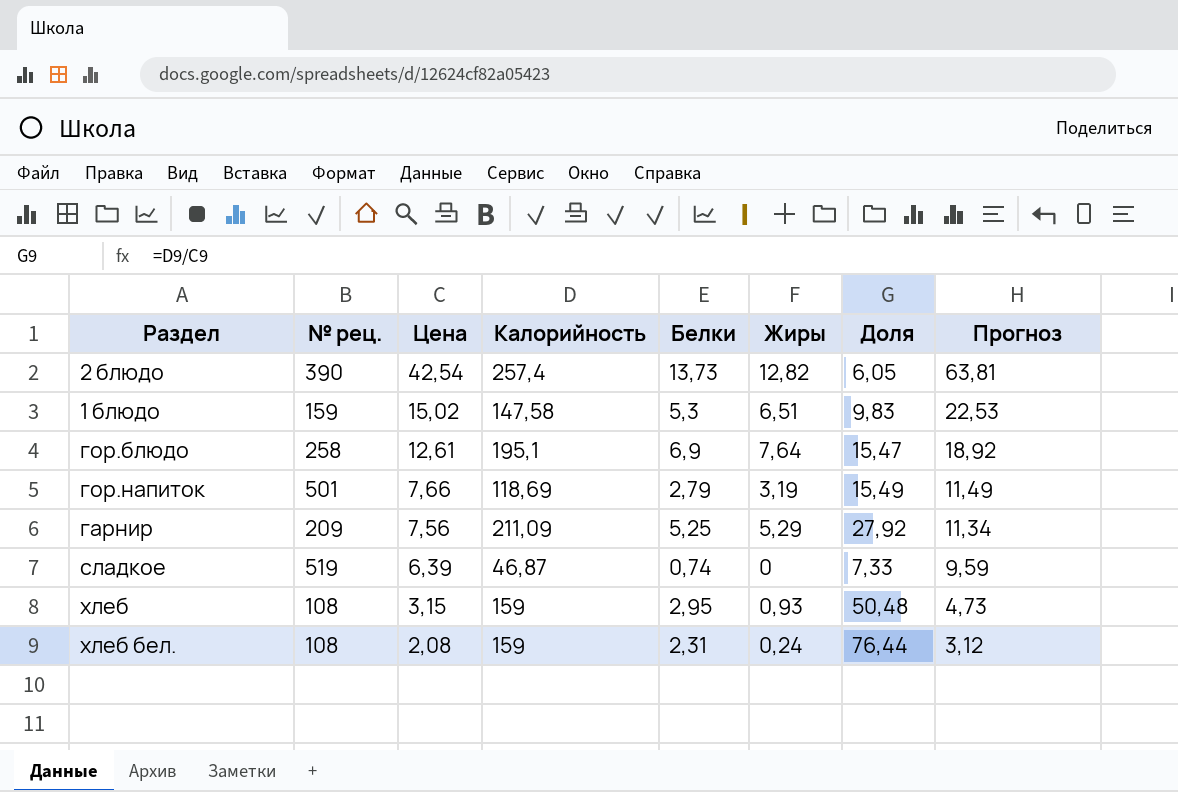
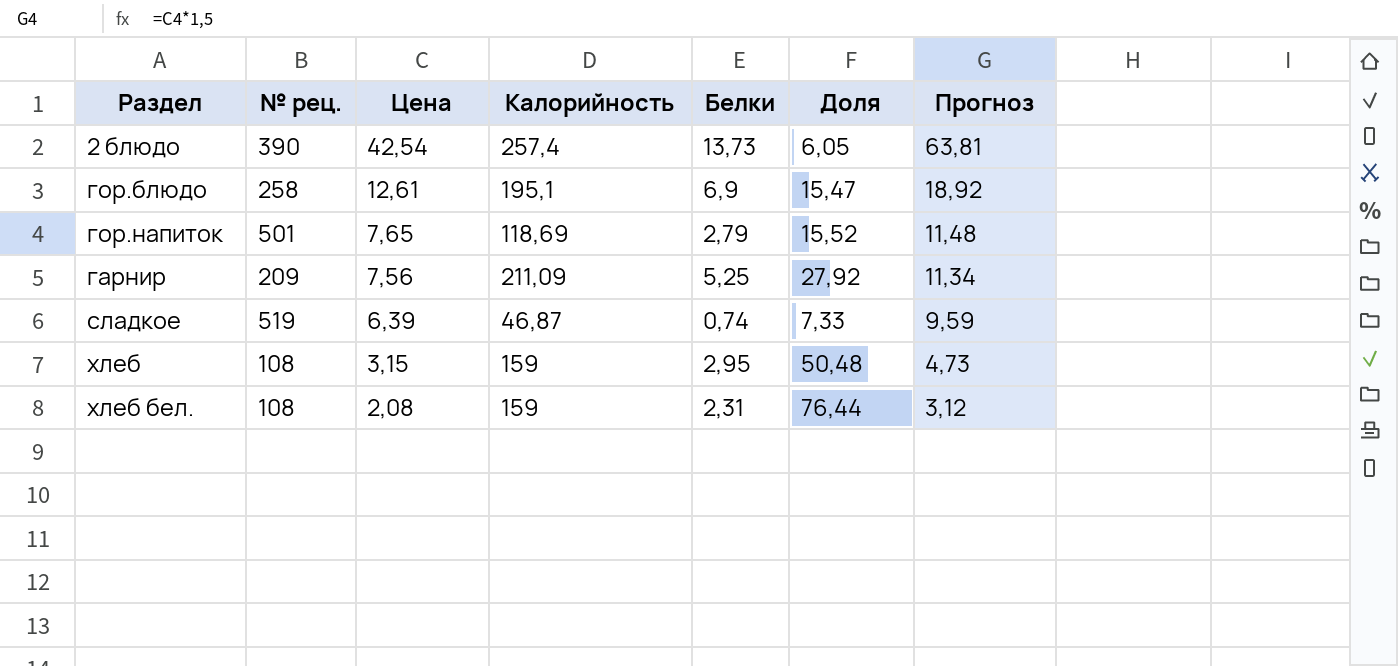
column Жиры | position: 6 -> none
row 1 блюдо: 159 | 15,02 | 147,58 | 5,3 | 6,51 | 9,83 | 22,53 -> none
гор.напиток | Цена: 7,66 -> 7,65
гор.напиток | Доля: 15,49 -> 15,52
гор.напиток | Прогноз: 11,49 -> 11,48

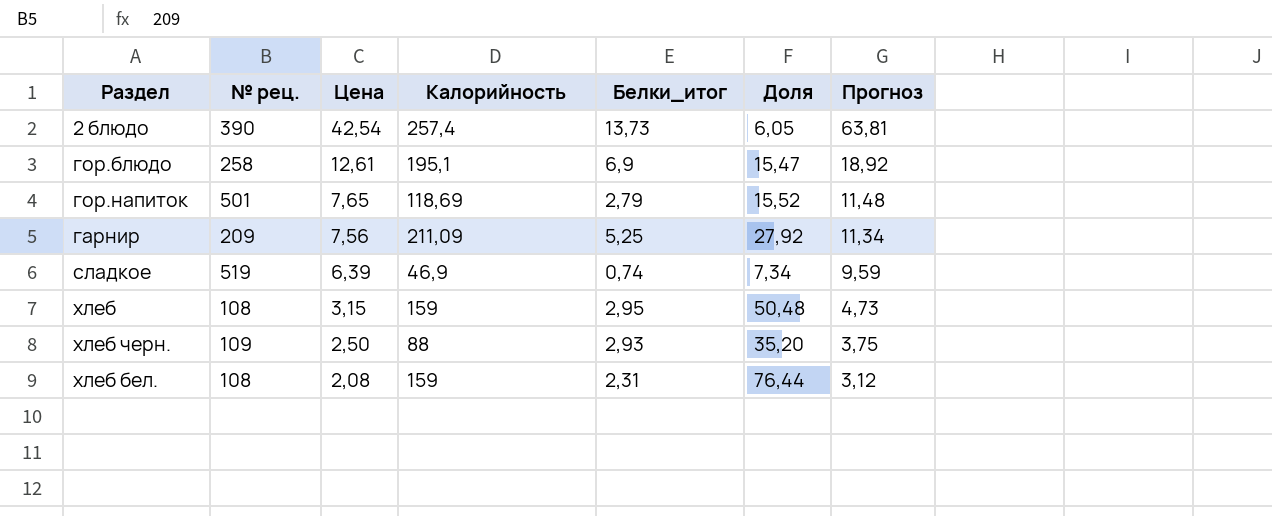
column name: Белки -> Белки_итог
сладкое | Калорийность: 46,87 -> 46,9
сладкое | Доля: 7,33 -> 7,34
row хлеб черн.: none -> 109 | 2,50 | 88 | 2,93 | 35,20 | 3,75

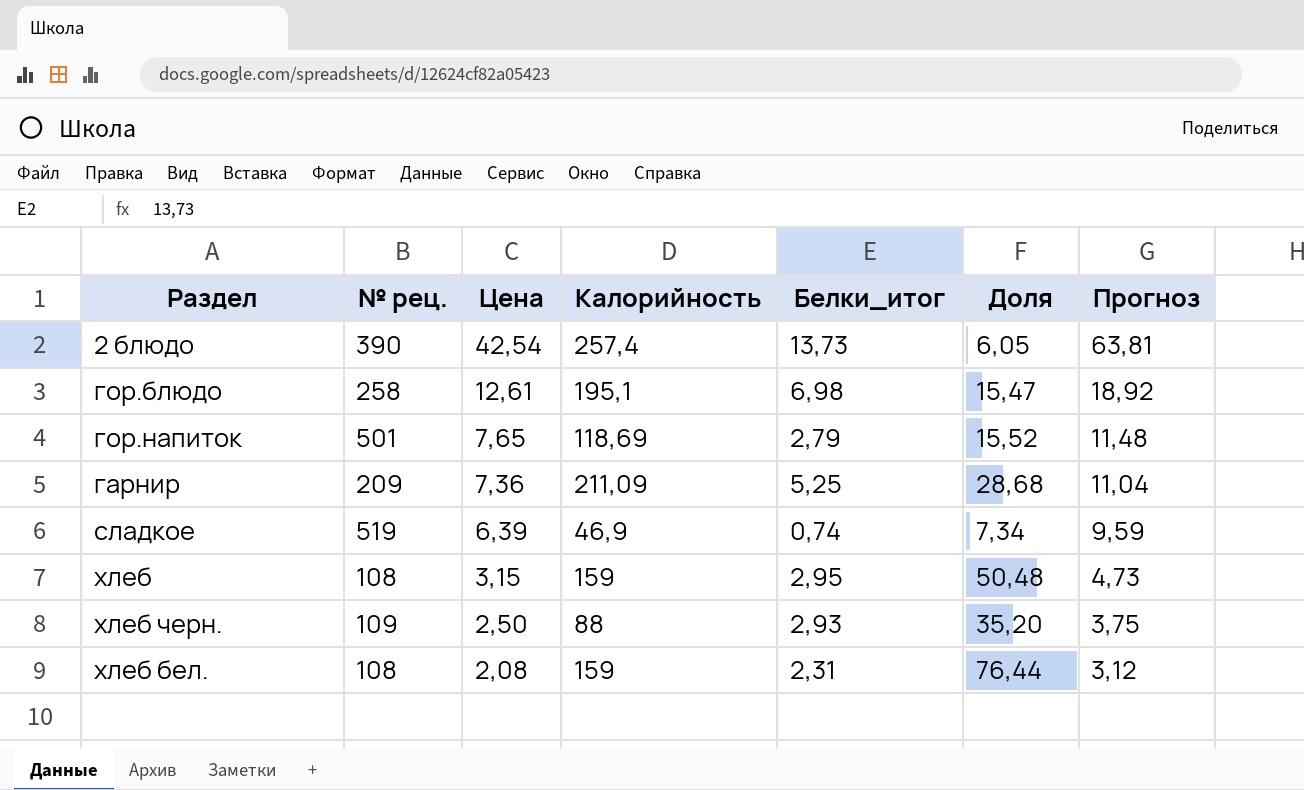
гор.блюдо | Белки_итог: 6,9 -> 6,98
гарнир | Цена: 7,56 -> 7,36
гарнир | Доля: 27,92 -> 28,68
гарнир | Прогноз: 11,34 -> 11,04

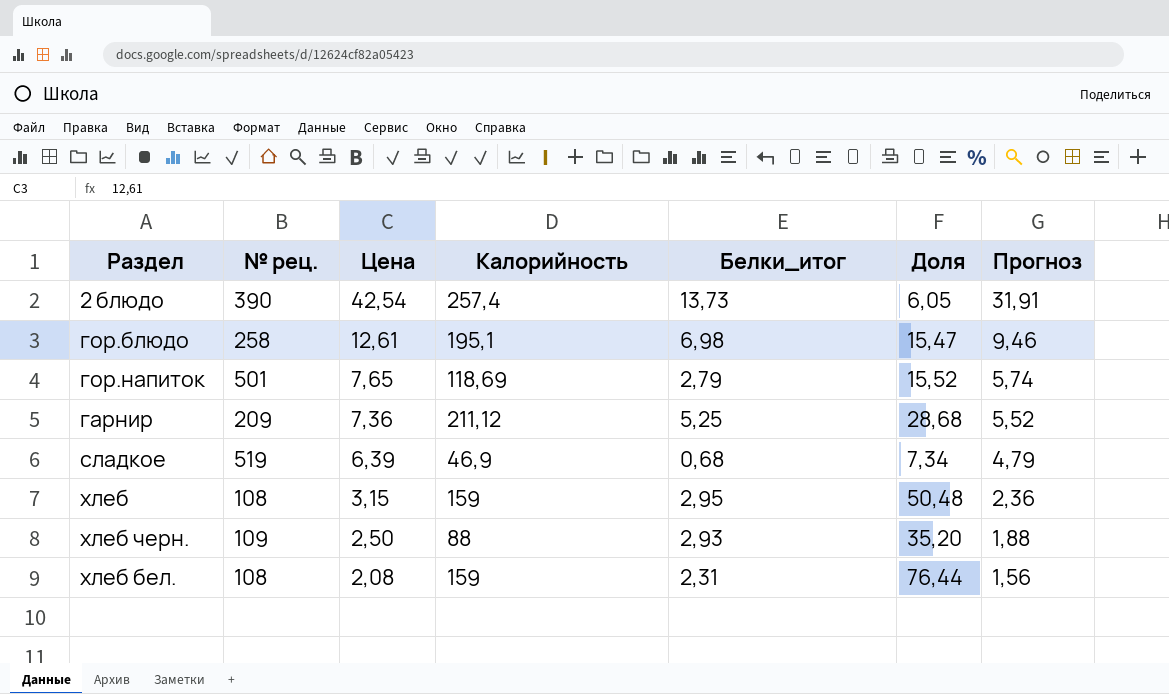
column Прогноз | formula: [Цена] * 1,5 -> [Цена] * 0,75
гарнир | Калорийность: 211,09 -> 211,12
сладкое | Белки_итог: 0,74 -> 0,68

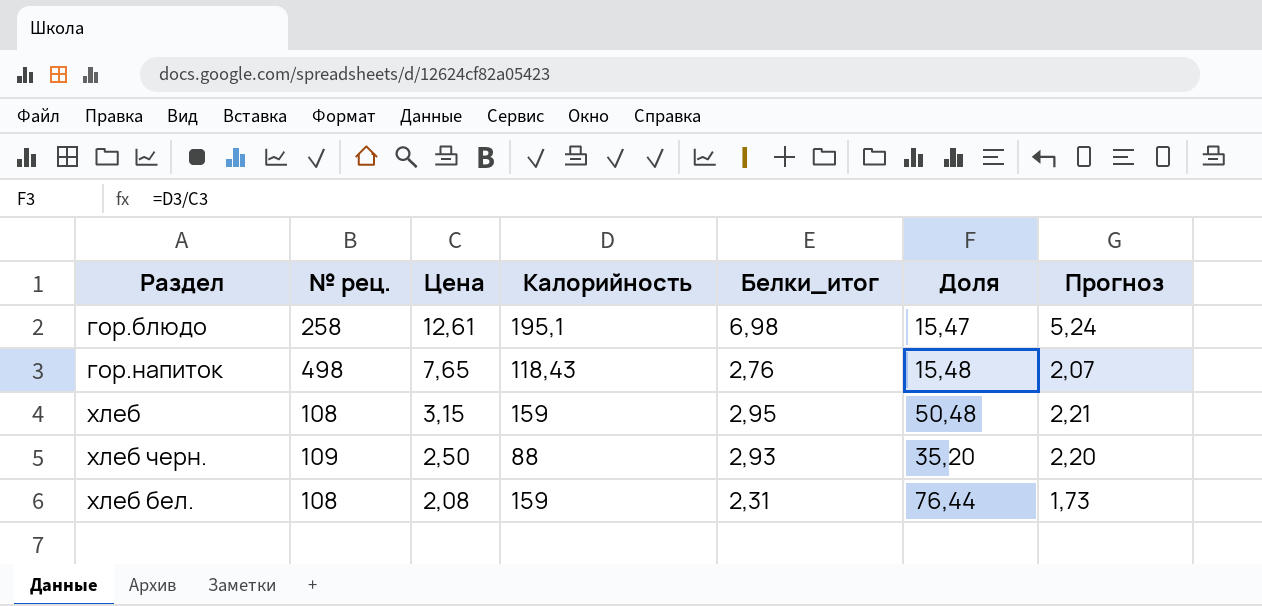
column Прогноз | formula: [Цена] * 0,75 -> [Белки_итог] * 0,75
row 2 блюдо: 390 | 42,54 | 257,4 | 13,73 | 6,05 | 31,91 -> none
row гарнир: 209 | 7,36 | 211,12 | 5,25 | 28,68 | 5,52 -> none
row сладкое: 519 | 6,39 | 46,9 | 0,68 | 7,34 | 4,79 -> none
гор.напиток | № рец.: 501 -> 498
гор.напиток | Калорийность: 118,69 -> 118,43
гор.напиток | Белки_итог: 2,79 -> 2,76
гор.напиток | Доля: 15,52 -> 15,48

